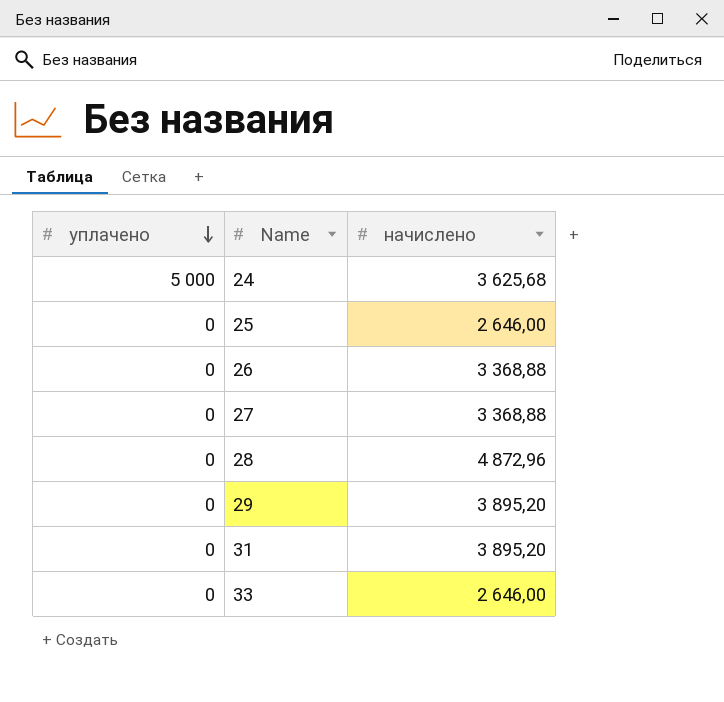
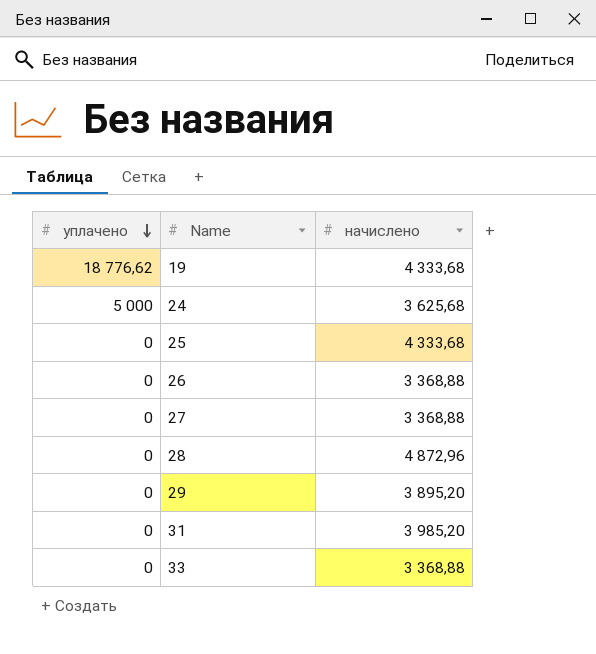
row 19: none -> 18 776,62 | 4 333,68
25 | начислено: 2 646,00 -> 4 333,68
31 | начислено: 3 895,20 -> 3 985,20
33 | начислено: 2 646,00 -> 3 368,88

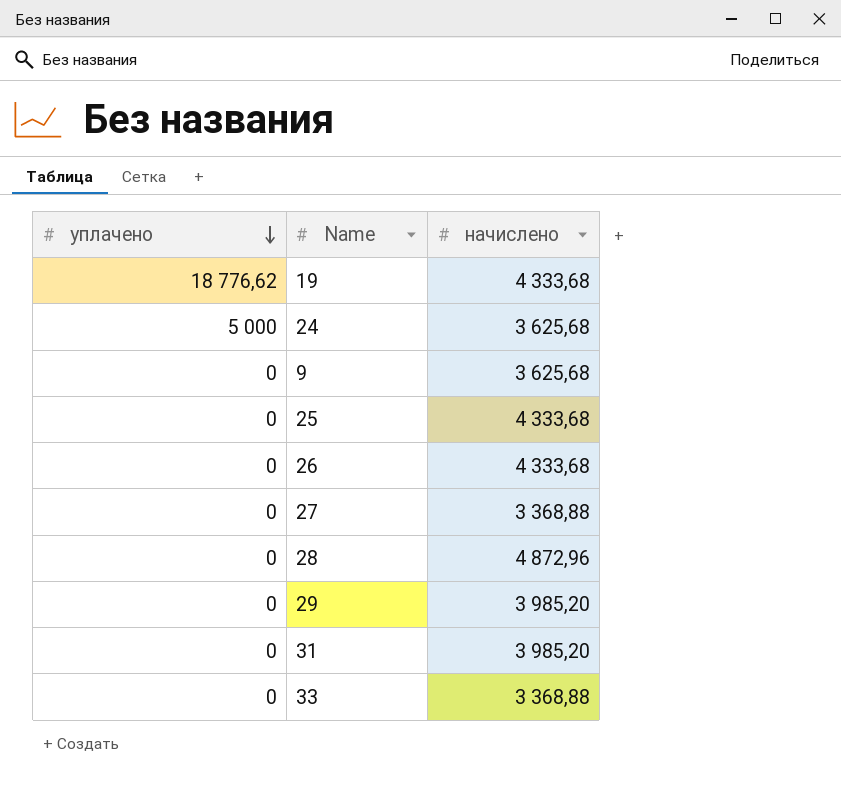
row 9: none -> 0 | 3 625,68
26 | начислено: 3 368,88 -> 4 333,68
29 | начислено: 3 895,20 -> 3 985,20

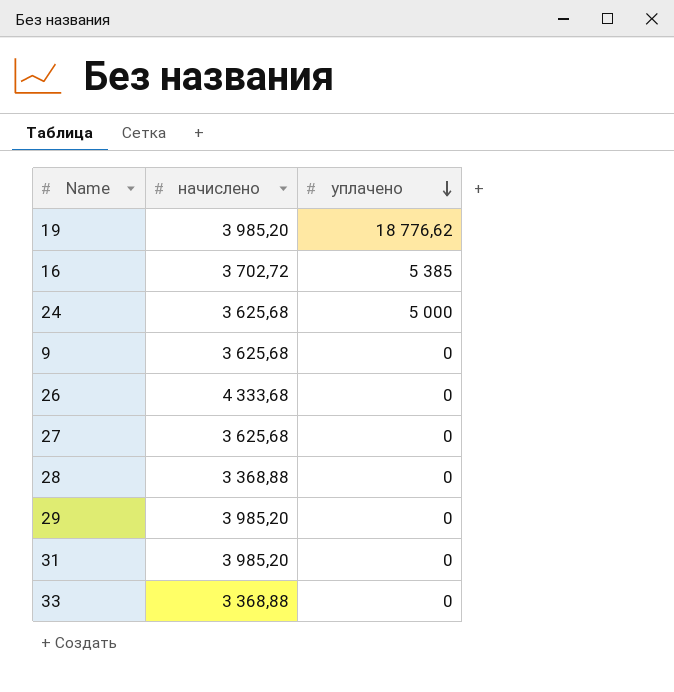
column уплачено | position: 1 -> 3
row 25: 0 | 4 333,68 -> none
19 | начислено: 4 333,68 -> 3 985,20
row 16: none -> 3 702,72 | 5 385
27 | начислено: 3 368,88 -> 3 625,68
28 | начислено: 4 872,96 -> 3 368,88

